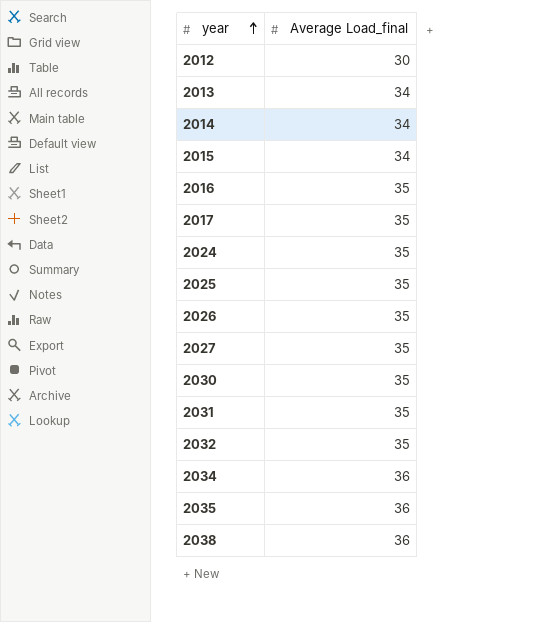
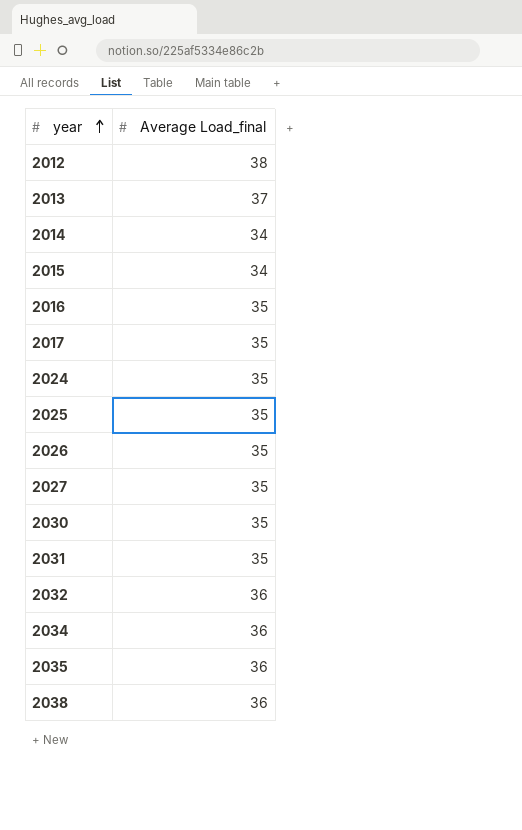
2012 | Average Load_final: 30 -> 38
2013 | Average Load_final: 34 -> 37
2032 | Average Load_final: 35 -> 36

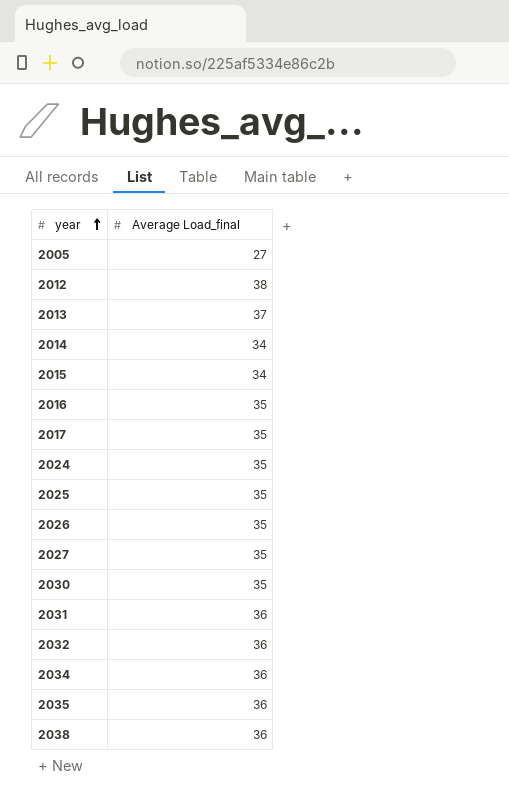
row 2005: none -> 27
2031 | Average Load_final: 35 -> 36

